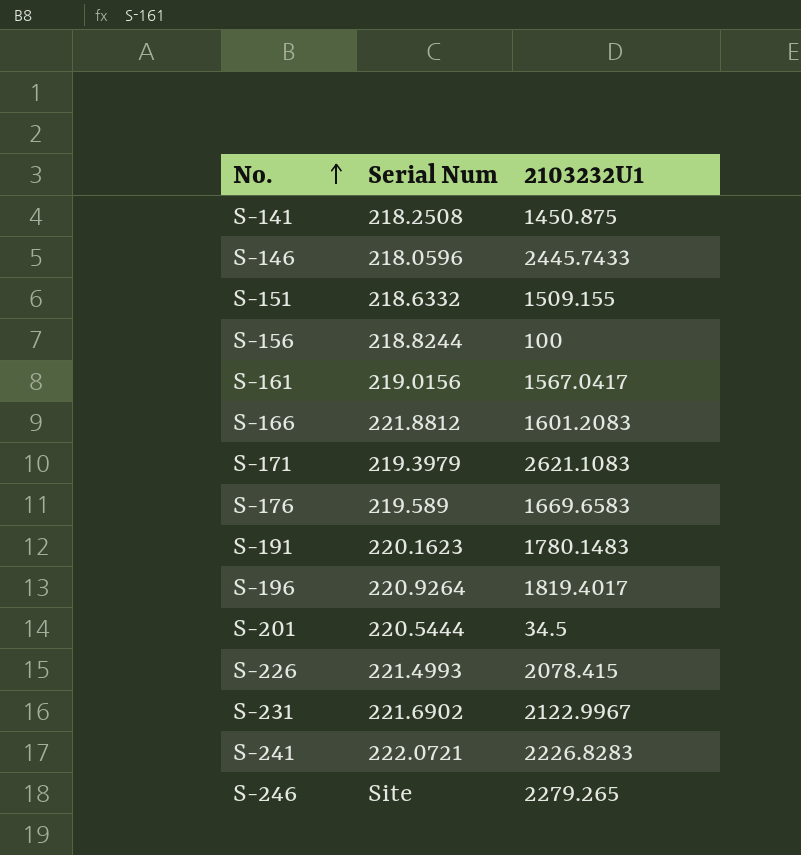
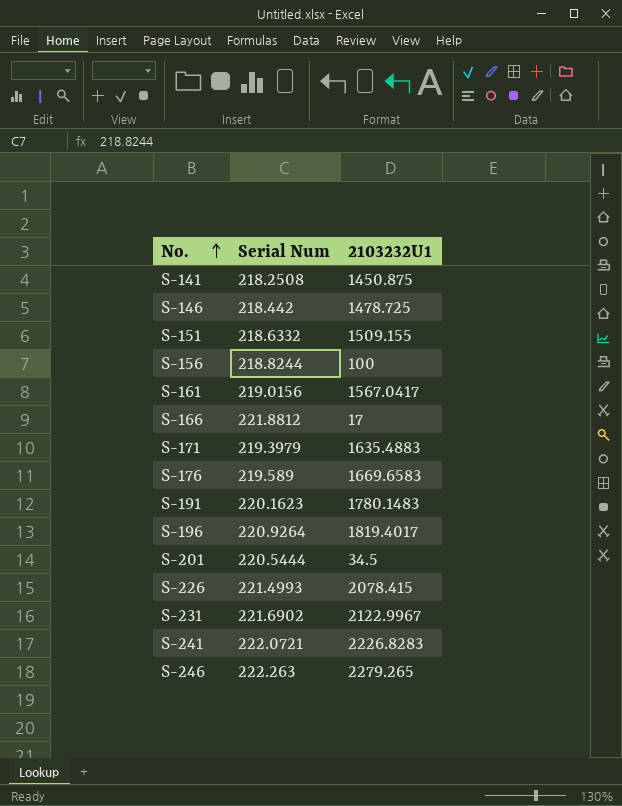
S-146 | Serial Num: 218.0596 -> 218.442
S-146 | 2103232U1: 2445.7433 -> 1478.725
S-166 | 2103232U1: 1601.2083 -> 17
S-171 | 2103232U1: 2621.1083 -> 1635.4883
S-246 | Serial Num: Site -> 222.263

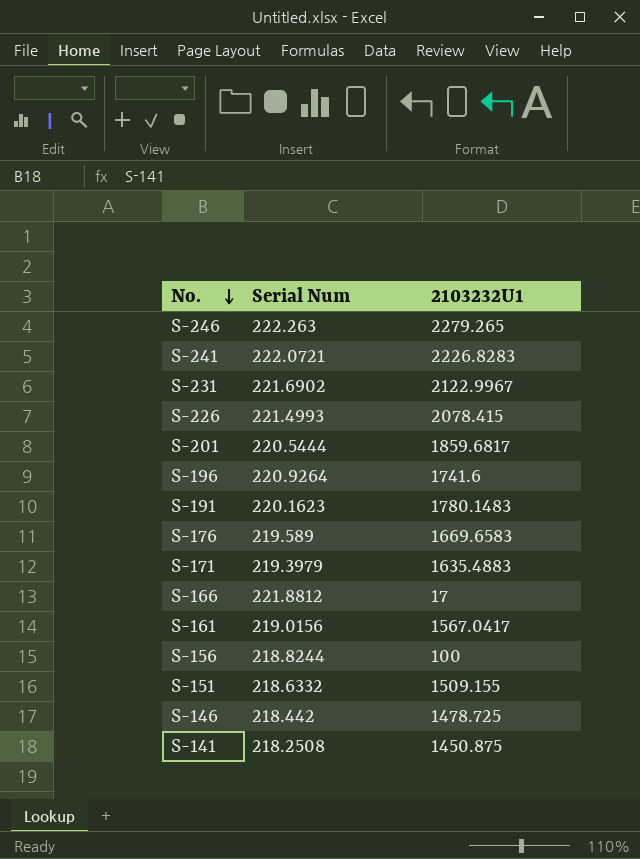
row order: No. ascending -> No. descending
S-201 | 2103232U1: 34.5 -> 1859.6817
S-196 | 2103232U1: 1819.4017 -> 1741.6

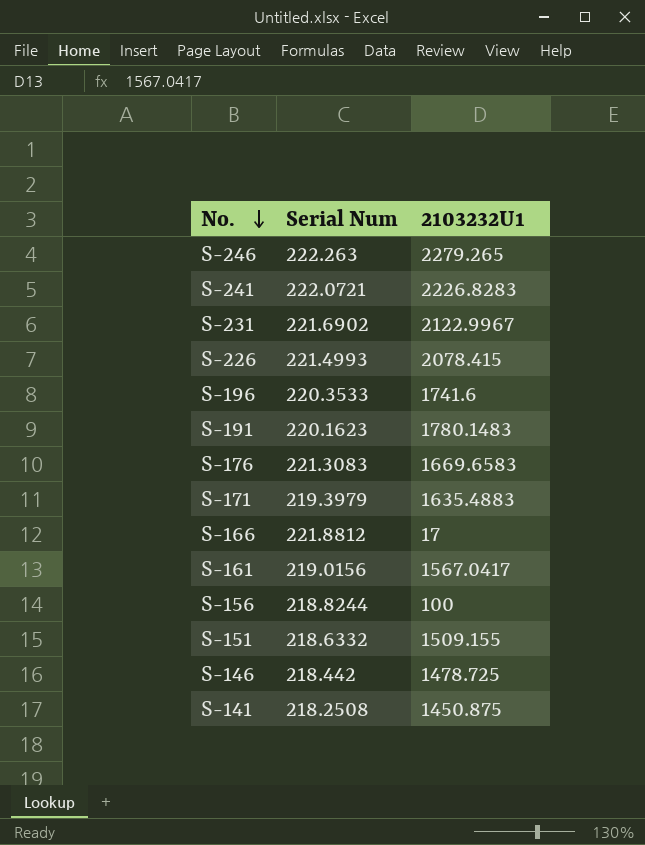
row S-201: 220.5444 | 1859.6817 -> none
S-196 | Serial Num: 220.9264 -> 220.3533
S-176 | Serial Num: 219.589 -> 221.3083

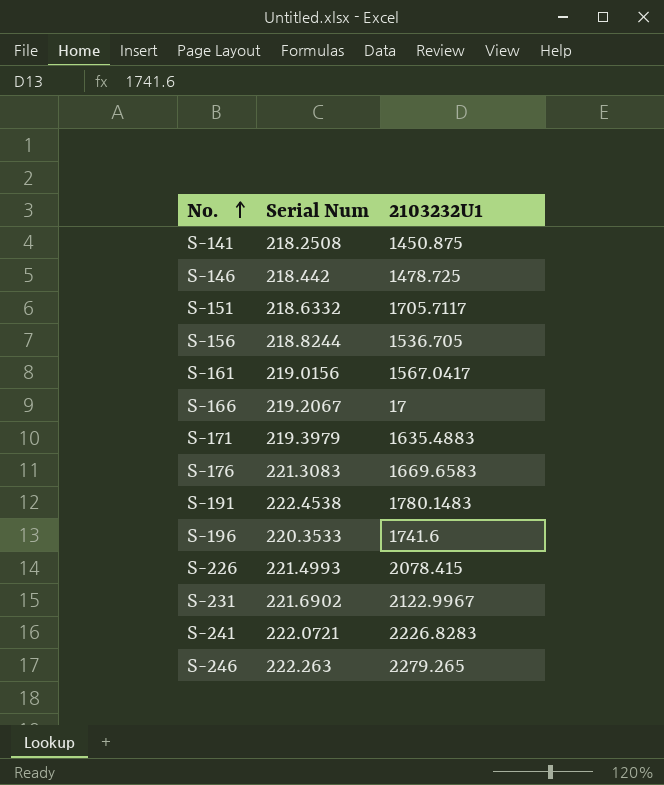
row order: No. descending -> No. ascending
S-151 | 2103232U1: 1509.155 -> 1705.7117
S-156 | 2103232U1: 100 -> 1536.705
S-166 | Serial Num: 221.8812 -> 219.2067
S-191 | Serial Num: 220.1623 -> 222.4538

